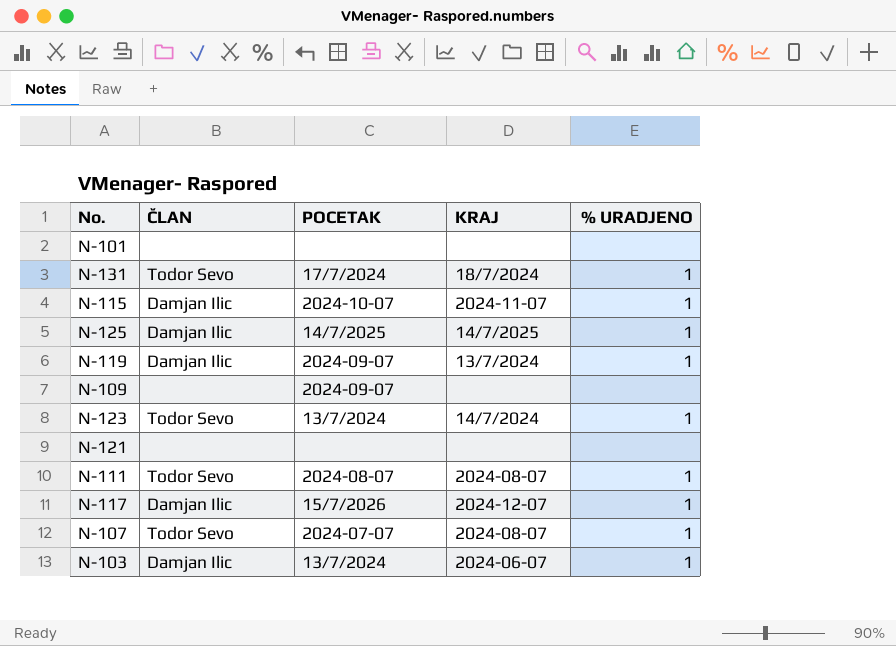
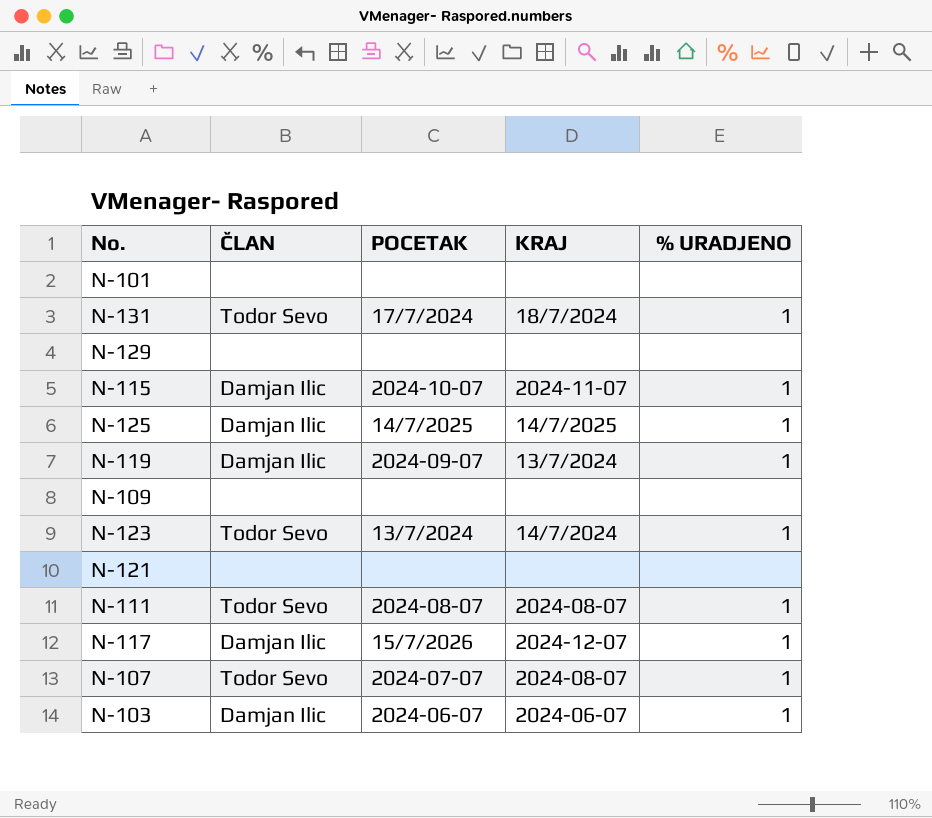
row N-129: none -> none | none | none | none
N-109 | POCETAK: 2024-09-07 -> none
N-103 | POCETAK: 13/7/2024 -> 2024-06-07

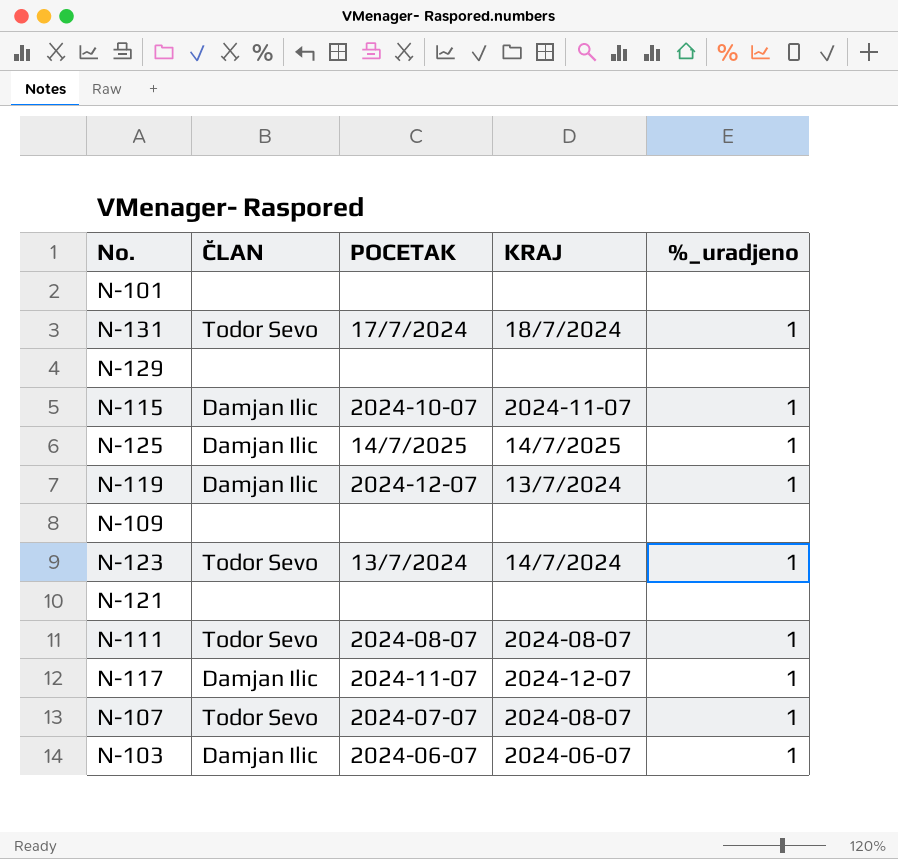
column name: % URADJENO -> %_uradjeno
N-119 | POCETAK: 2024-09-07 -> 2024-12-07
N-117 | POCETAK: 15/7/2026 -> 2024-11-07

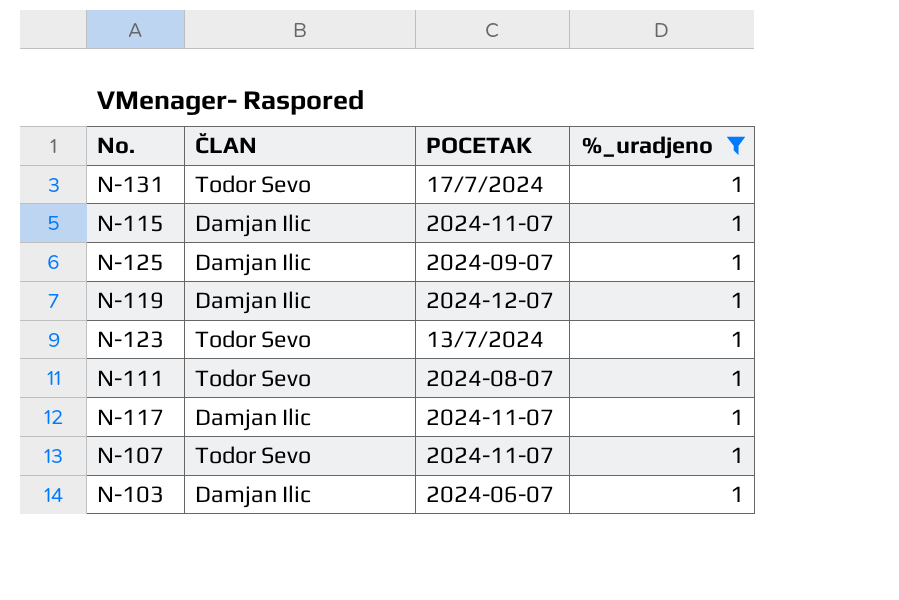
filter: none -> %_uradjeno = 1
column KRAJ | position: 4 -> none
N-115 | POCETAK: 2024-10-07 -> 2024-11-07
N-125 | POCETAK: 14/7/2025 -> 2024-09-07
N-107 | POCETAK: 2024-07-07 -> 2024-11-07

